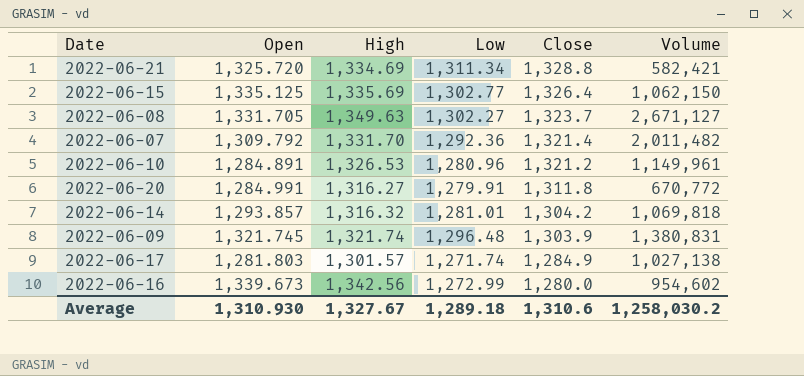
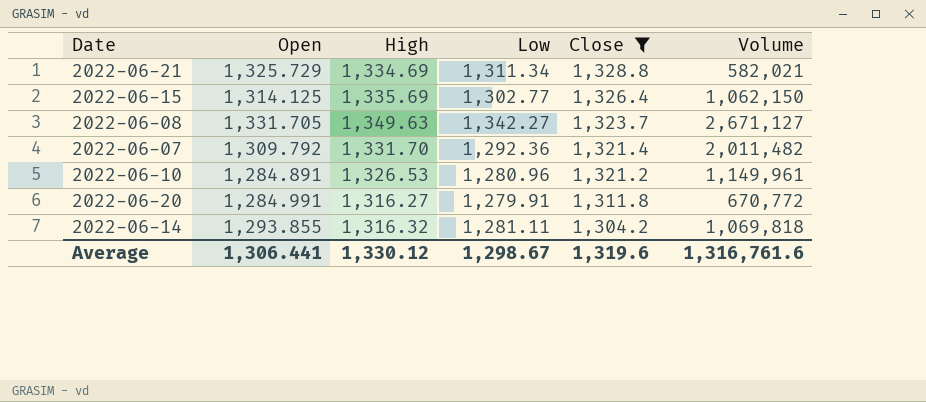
filter: none -> Close >= 1,304.2
2022-06-21 | Open: 1,325.720 -> 1,325.729
2022-06-21 | Volume: 582,421 -> 582,021
2022-06-15 | Open: 1,335.125 -> 1,314.125
2022-06-08 | Low: 1,302.27 -> 1,342.27
2022-06-14 | Open: 1,293.857 -> 1,293.855
2022-06-14 | Low: 1,281.01 -> 1,281.11
Average | Open: 1,310.930 -> 1,306.441
Average | High: 1,327.67 -> 1,330.12
Average | Low: 1,289.18 -> 1,298.67
Average | Close: 1,310.6 -> 1,319.6
Average | Volume: 1,258,030.2 -> 1,316,761.6

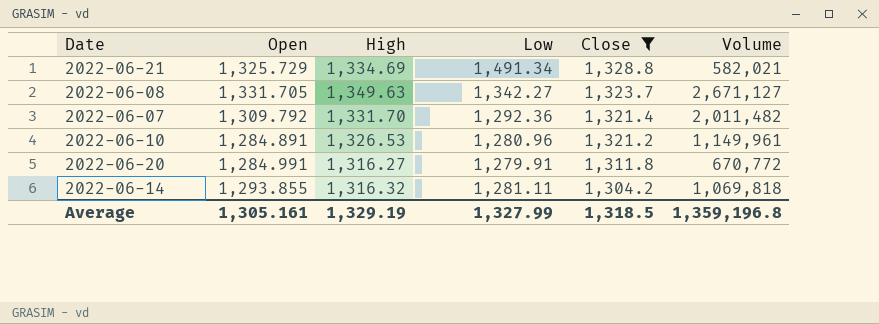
row 2022-06-15: 1,314.125 | 1,335.69 | 1,302.77 | 1,326.4 | 1,062,150 -> none
2022-06-21 | Low: 1,311.34 -> 1,491.34
Average | Open: 1,306.441 -> 1,305.161
Average | High: 1,330.12 -> 1,329.19
Average | Low: 1,298.67 -> 1,327.99
Average | Close: 1,319.6 -> 1,318.5
Average | Volume: 1,316,761.6 -> 1,359,196.8

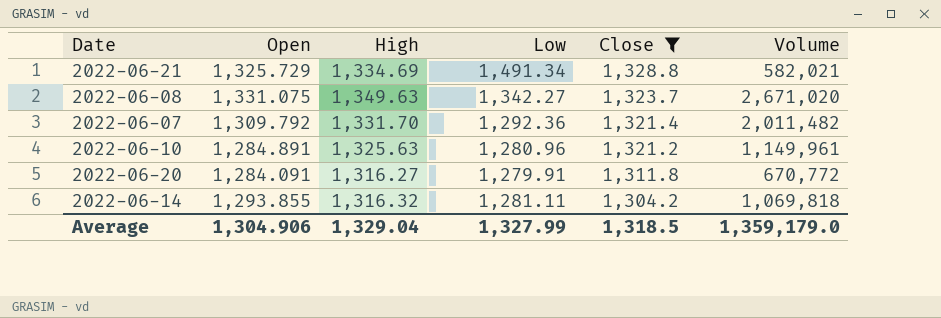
2022-06-08 | Open: 1,331.705 -> 1,331.075
2022-06-08 | Volume: 2,671,127 -> 2,671,020
2022-06-10 | High: 1,326.53 -> 1,325.63
2022-06-20 | Open: 1,284.991 -> 1,284.091
Average | Open: 1,305.161 -> 1,304.906
Average | High: 1,329.19 -> 1,329.04
Average | Volume: 1,359,196.8 -> 1,359,179.0

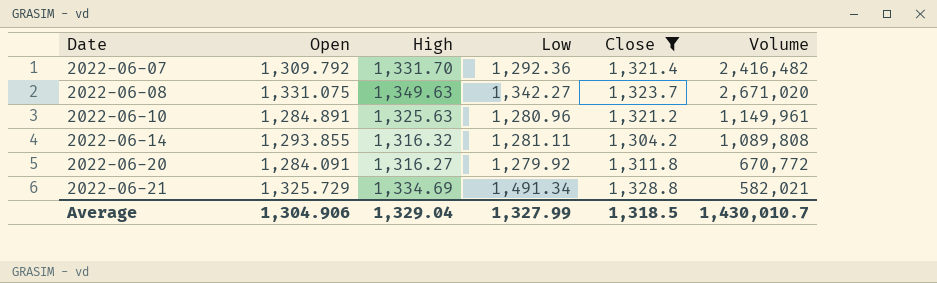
row order: Close descending -> Date ascending
2022-06-07 | Volume: 2,011,482 -> 2,416,482
2022-06-14 | Volume: 1,069,818 -> 1,089,808
2022-06-20 | Low: 1,279.91 -> 1,279.92
Average | Volume: 1,359,179.0 -> 1,430,010.7

